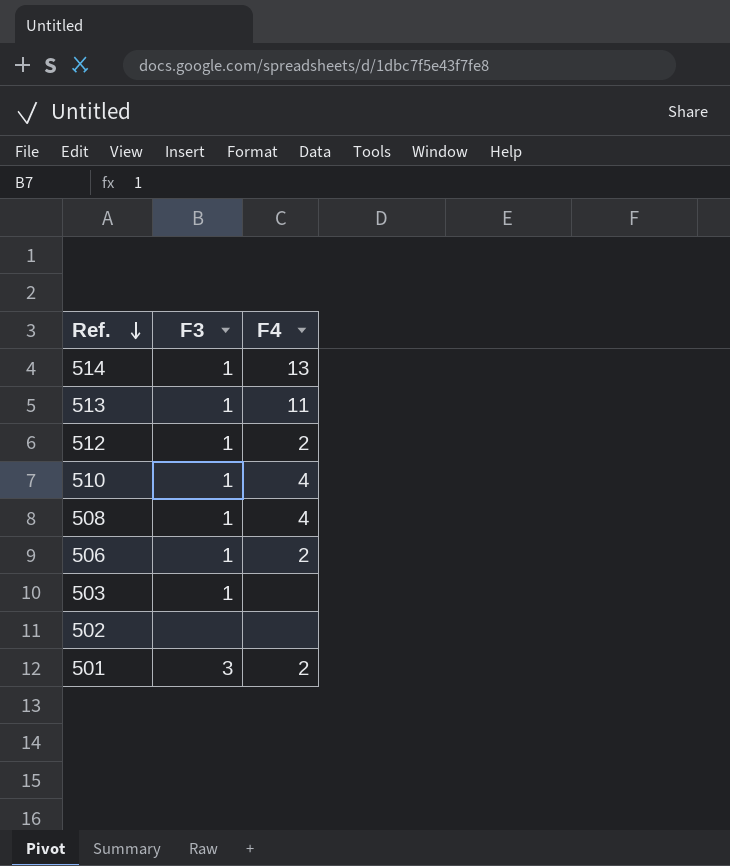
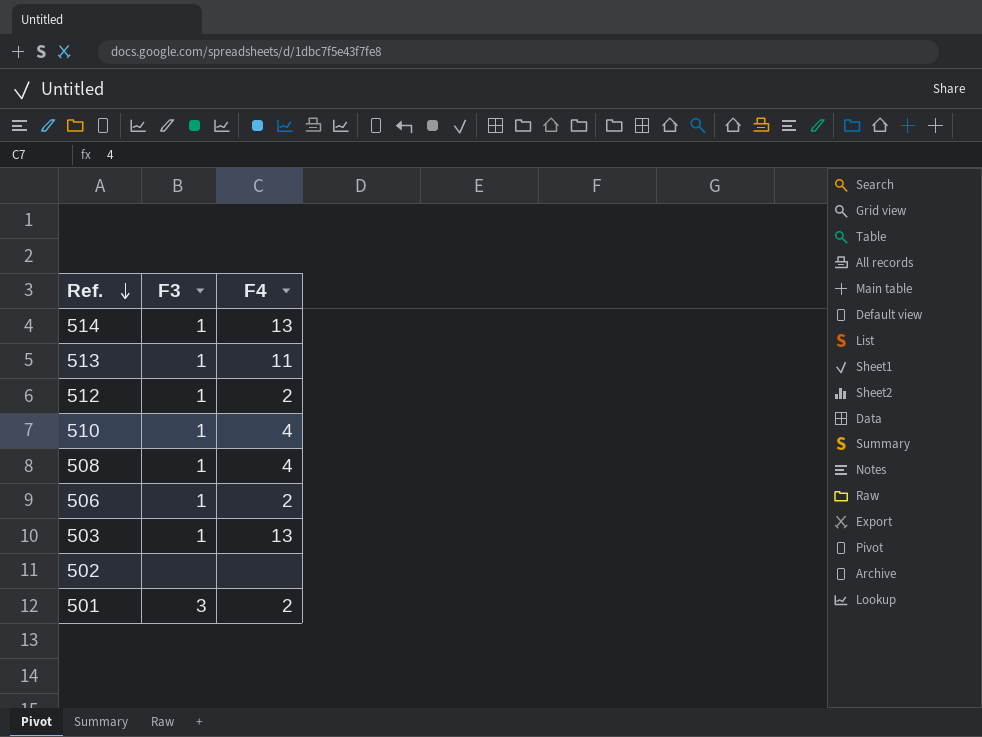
503 | F4: none -> 13

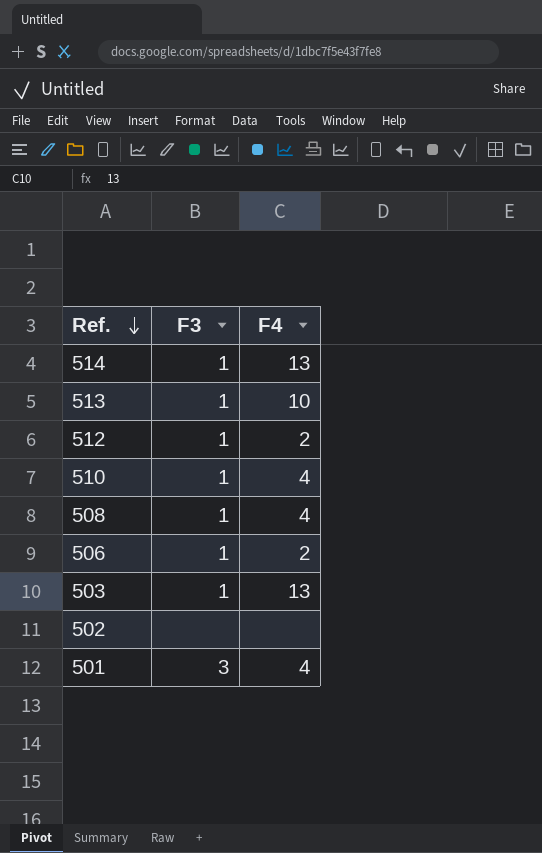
513 | F4: 11 -> 10
501 | F4: 2 -> 4

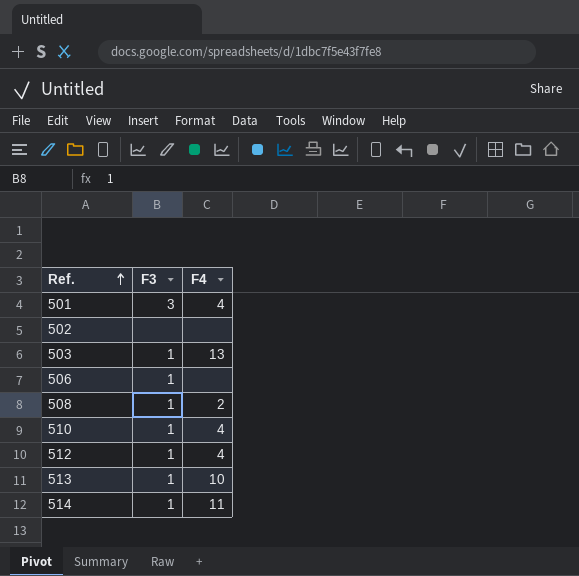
row order: Ref. descending -> Ref. ascending
506 | F4: 2 -> none
508 | F4: 4 -> 2
512 | F4: 2 -> 4
514 | F4: 13 -> 11

